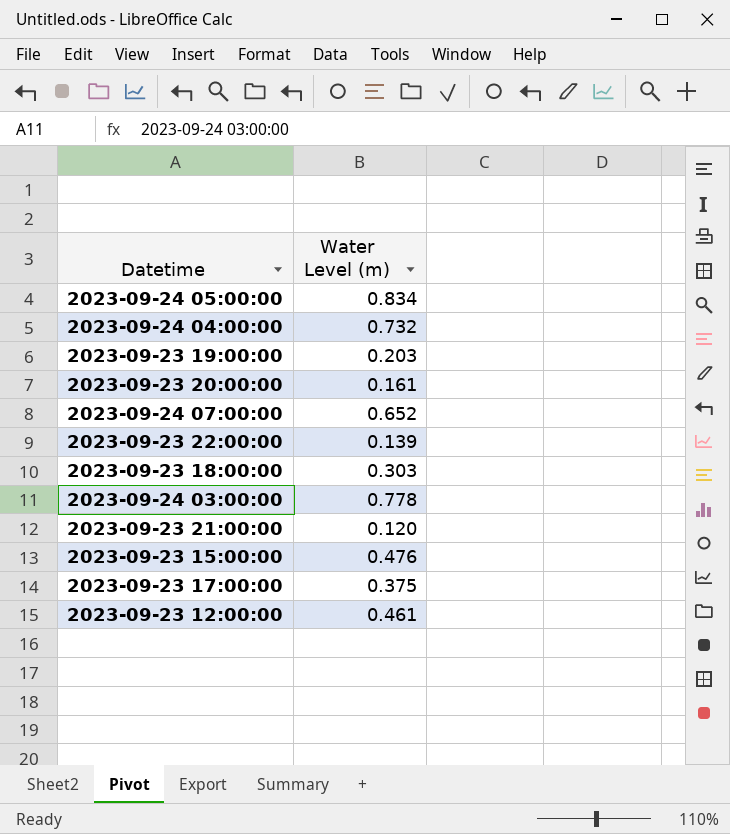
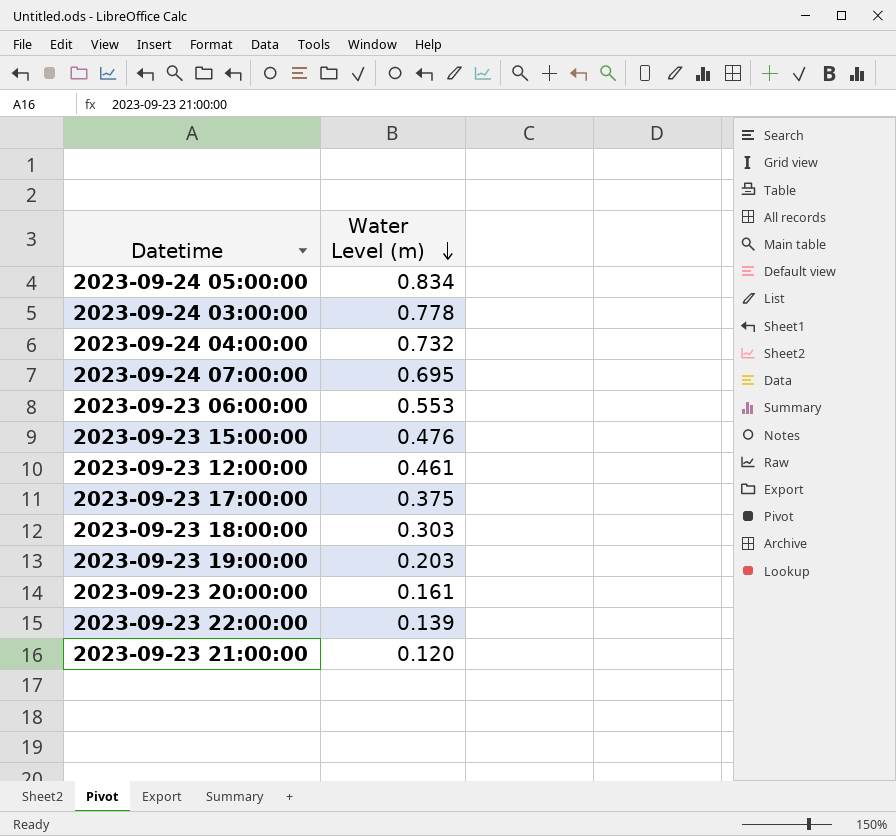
row order: none -> Water Level (m) descending
2023-09-24 07:00:00 | Water Level (m): 0.652 -> 0.695
row 2023-09-23 06:00:00: none -> 0.553

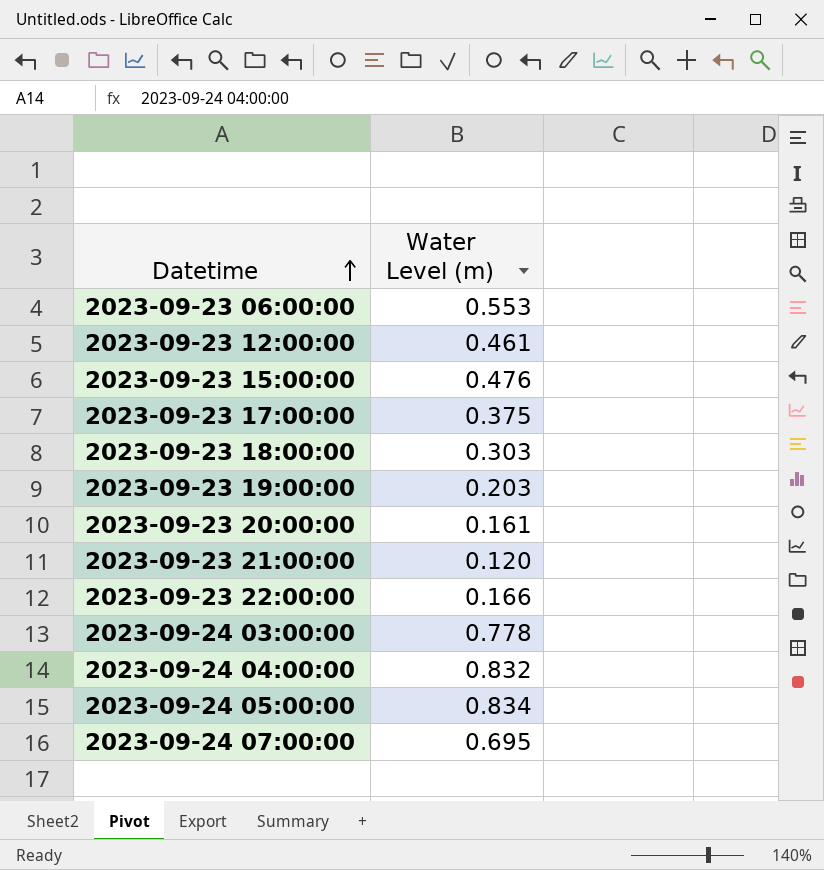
row order: Water Level (m) descending -> Datetime ascending
2023-09-23 22:00:00 | Water Level (m): 0.139 -> 0.166
2023-09-24 04:00:00 | Water Level (m): 0.732 -> 0.832

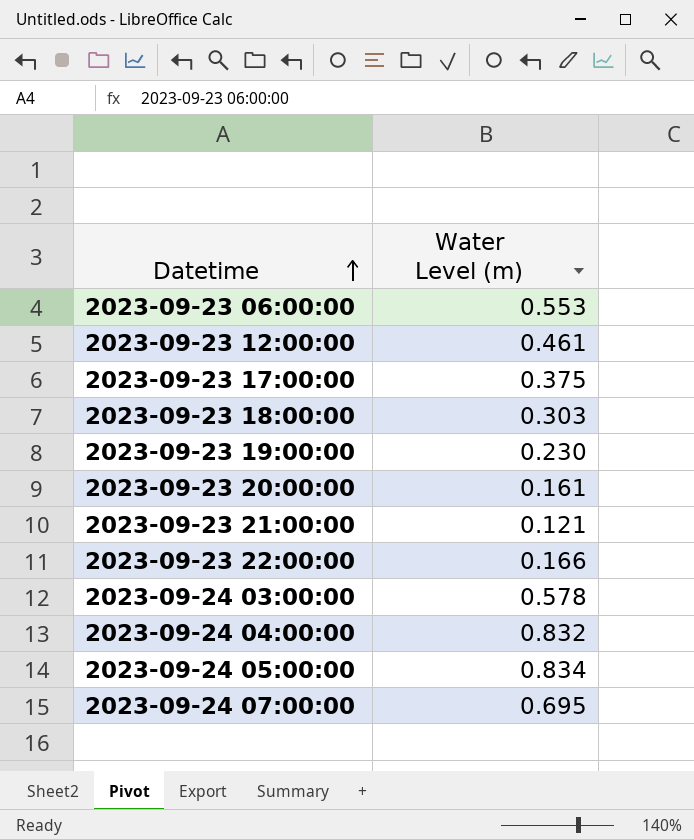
row 2023-09-23 15:00:00: 0.476 -> none
2023-09-23 19:00:00 | Water Level (m): 0.203 -> 0.230
2023-09-23 21:00:00 | Water Level (m): 0.120 -> 0.121
2023-09-24 03:00:00 | Water Level (m): 0.778 -> 0.578

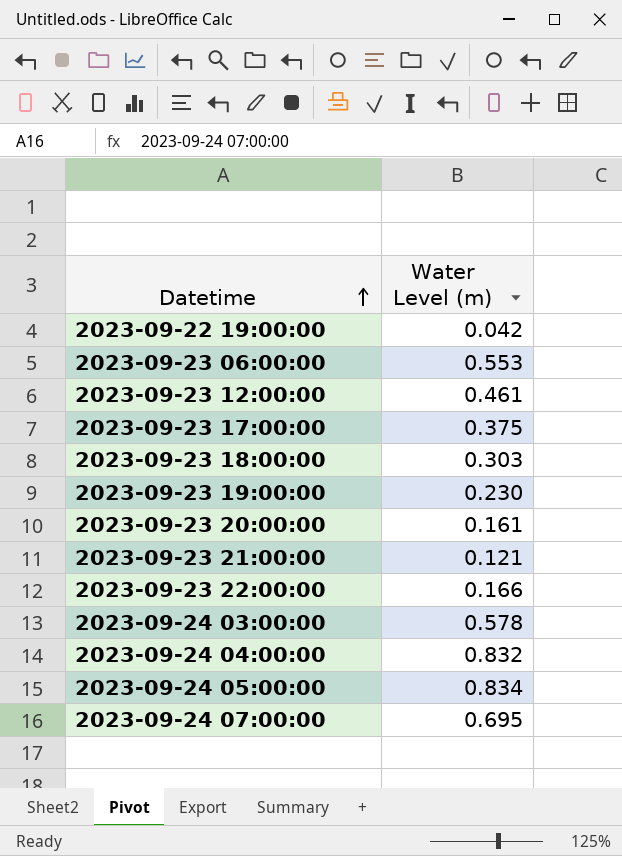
row 2023-09-22 19:00:00: none -> 0.042

